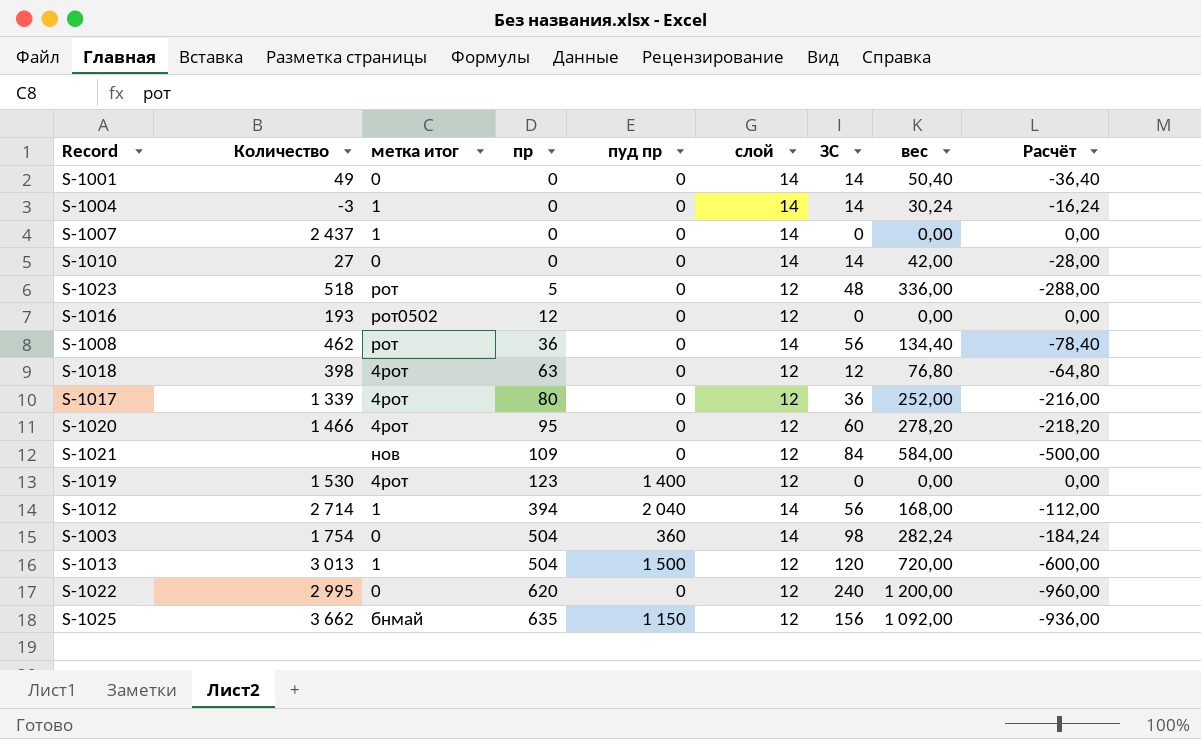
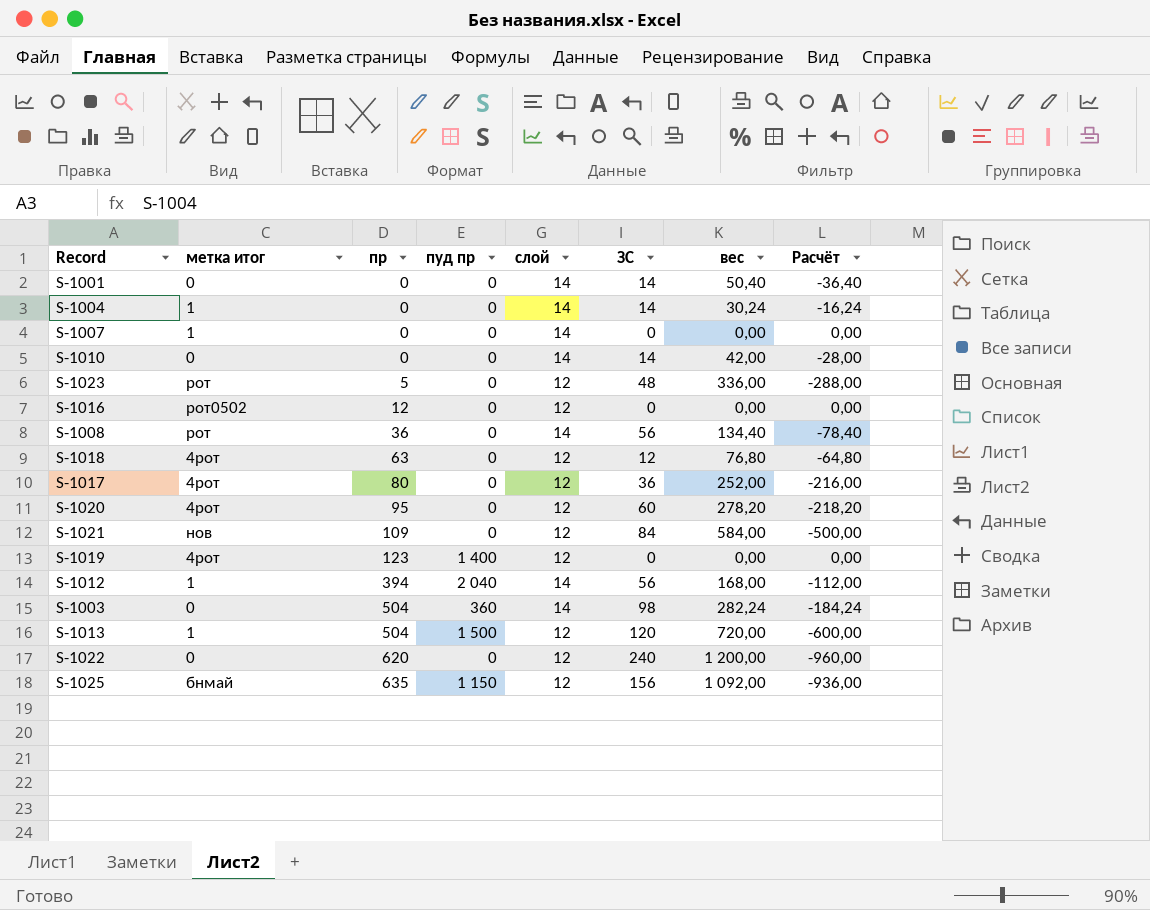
column Количество | position: 2 -> none

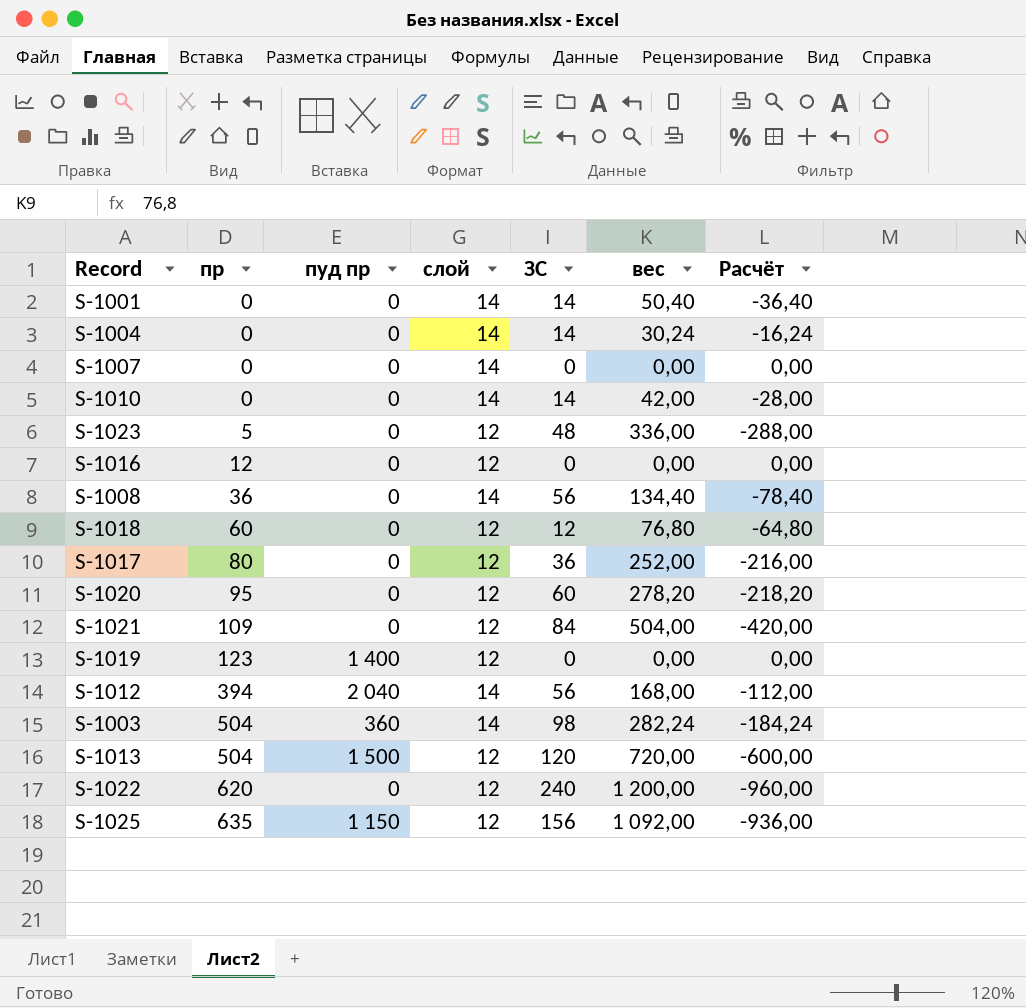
column метка итог | position: 2 -> none
S-1018 | пр: 63 -> 60
S-1021 | вес: 584,00 -> 504,00
S-1021 | Расчёт: -500,00 -> -420,00

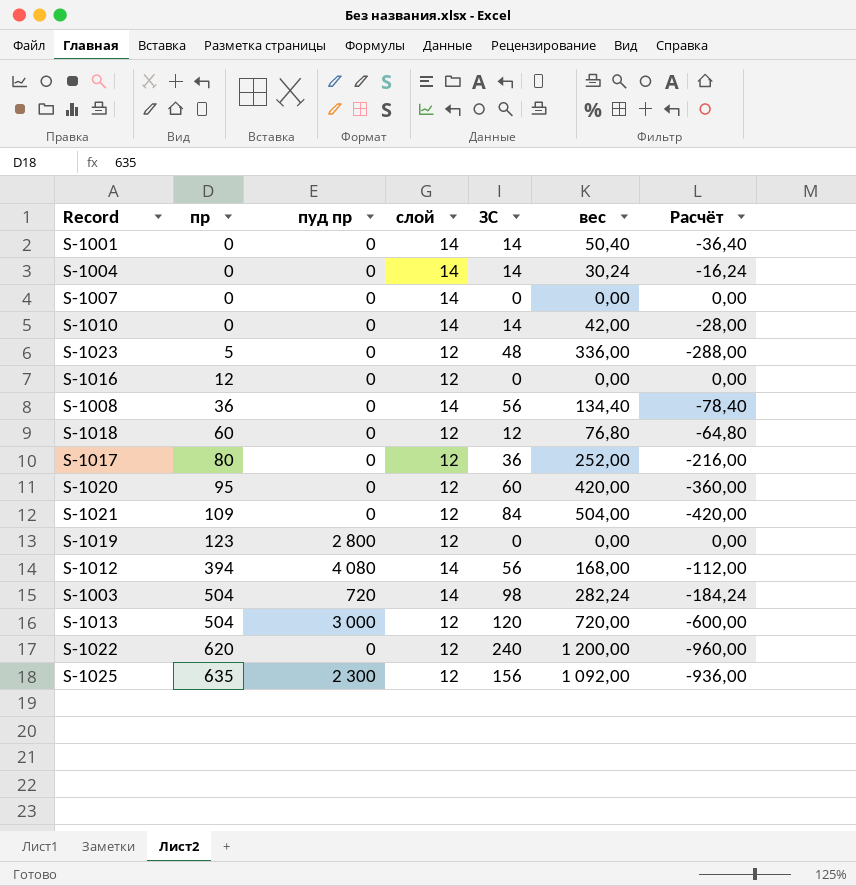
S-1020 | вес: 278,20 -> 420,00
S-1020 | Расчёт: -218,20 -> -360,00
S-1019 | пуд пр: 1 400 -> 2 800
S-1012 | пуд пр: 2 040 -> 4 080
S-1003 | пуд пр: 360 -> 720
S-1013 | пуд пр: 1 500 -> 3 000
S-1025 | пуд пр: 1 150 -> 2 300

